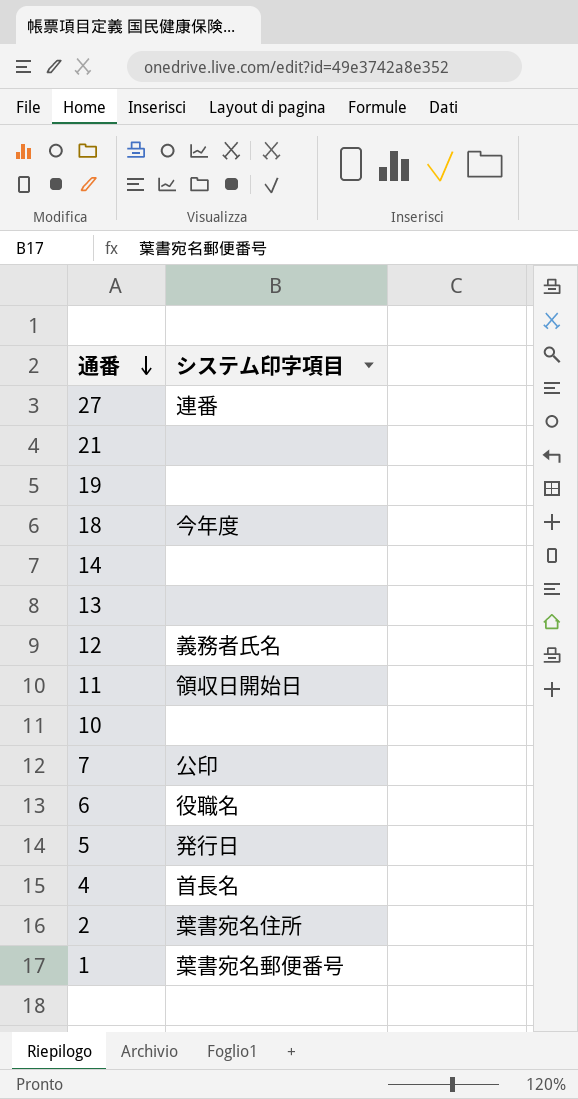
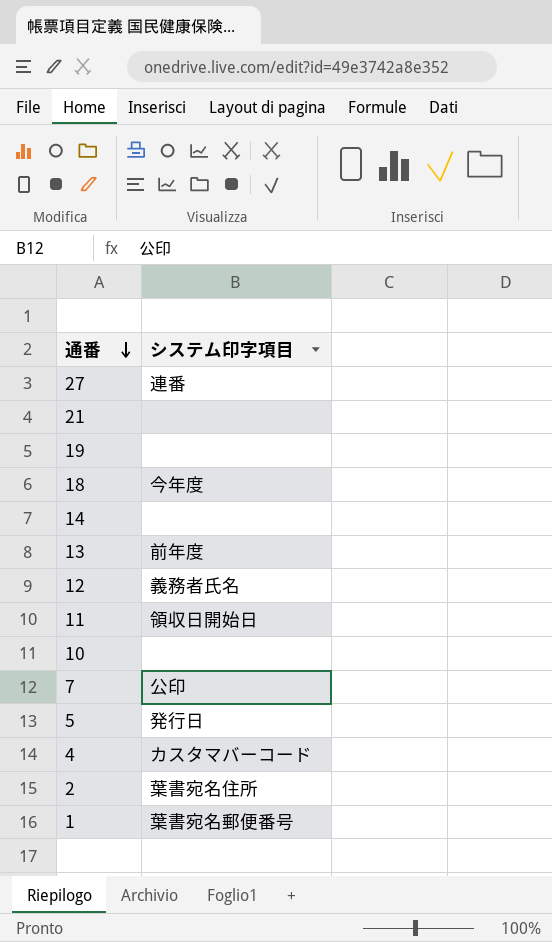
row 6: 役職名 -> none
13 | システム印字項目: none -> 前年度
4 | システム印字項目: 首長名 -> カスタマバーコード

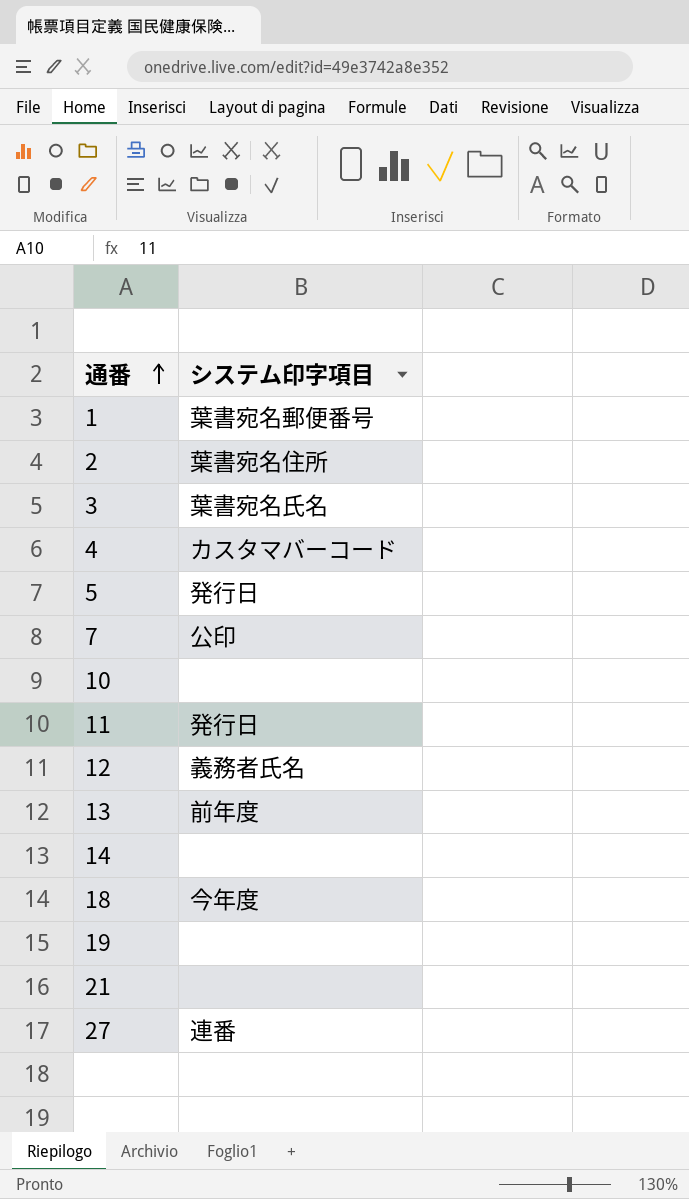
row order: 通番 descending -> 通番 ascending
row 3: none -> 葉書宛名氏名
11 | システム印字項目: 領収日開始日 -> 発行日

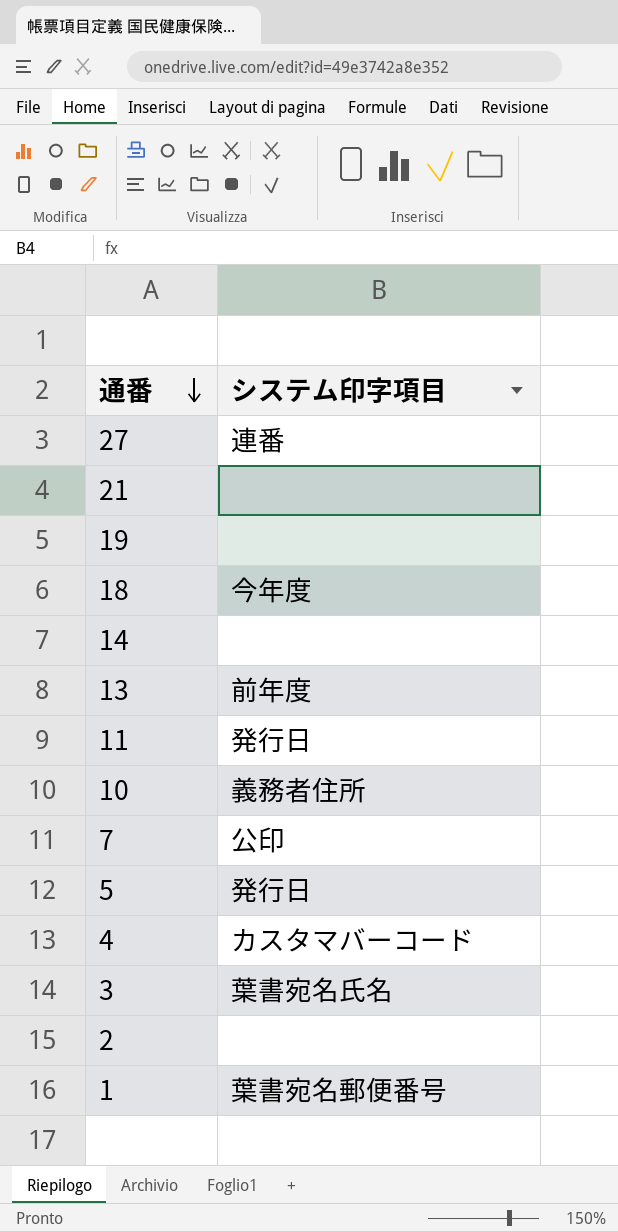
row order: 通番 ascending -> 通番 descending
row 12: 義務者氏名 -> none
10 | システム印字項目: none -> 義務者住所
2 | システム印字項目: 葉書宛名住所 -> none

